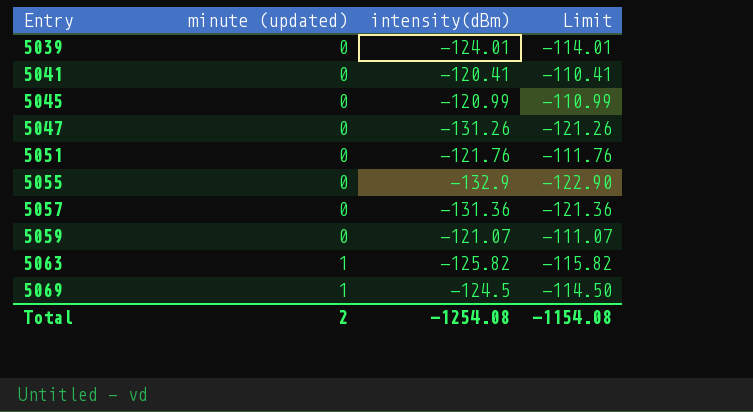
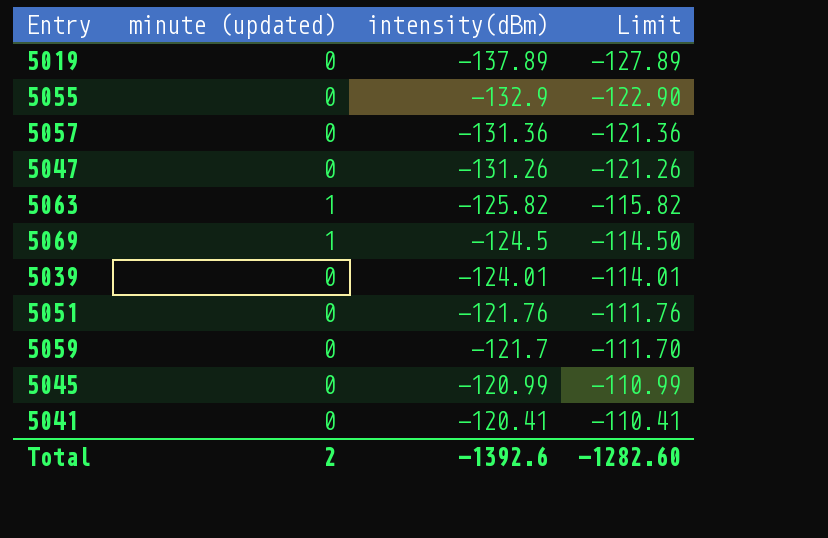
row order: Entry ascending -> intensity(dBm) ascending
row 5019: none -> 0 | -137.89 | -127.89
5059 | intensity(dBm): -121.07 -> -121.7
5059 | Limit: -111.07 -> -111.70
Total | intensity(dBm): -1254.08 -> -1392.6
Total | Limit: -1154.08 -> -1282.60

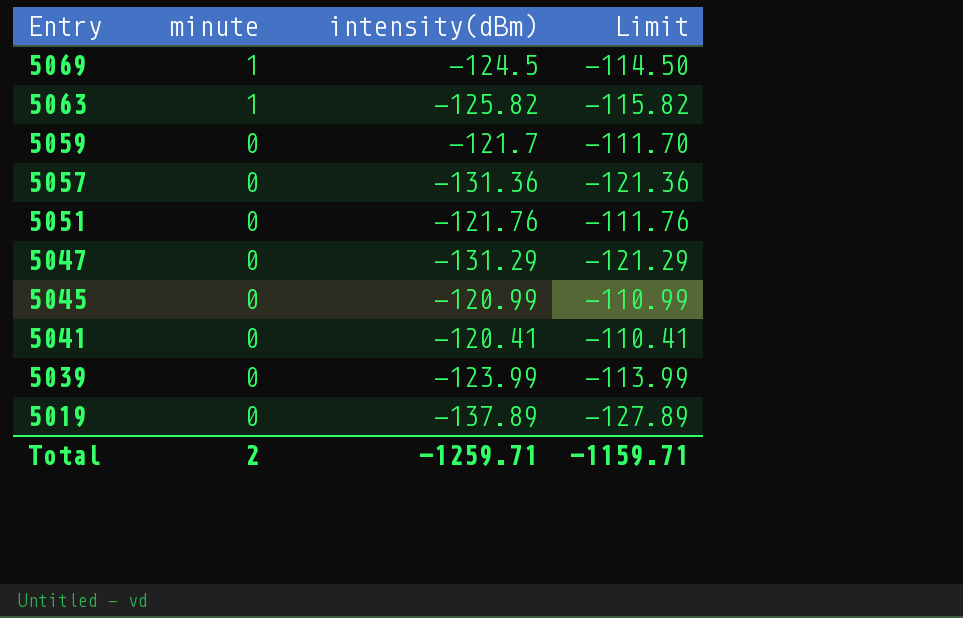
row order: intensity(dBm) ascending -> Entry descending
column name: minute (updated) -> minute
row 5055: 0 | -132.9 | -122.90 -> none
5047 | intensity(dBm): -131.26 -> -131.29
5047 | Limit: -121.26 -> -121.29
5039 | intensity(dBm): -124.01 -> -123.99
5039 | Limit: -114.01 -> -113.99
Total | intensity(dBm): -1392.6 -> -1259.71
Total | Limit: -1282.60 -> -1159.71

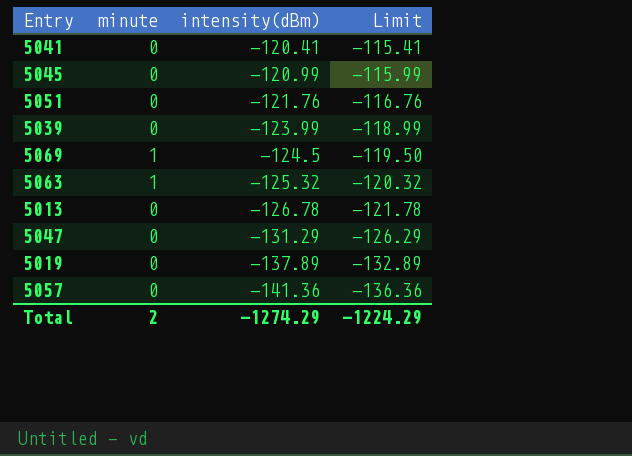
row order: Entry descending -> intensity(dBm) descending
column Limit | formula: [intensity(dBm)] + 10 -> [intensity(dBm)] + 5
row 5059: 0 | -121.7 | -111.70 -> none
5063 | intensity(dBm): -125.82 -> -125.32
row 5013: none -> 0 | -126.78 | -121.78
5057 | intensity(dBm): -131.36 -> -141.36
Total | intensity(dBm): -1259.71 -> -1274.29
Total | Limit: -1159.71 -> -1224.29

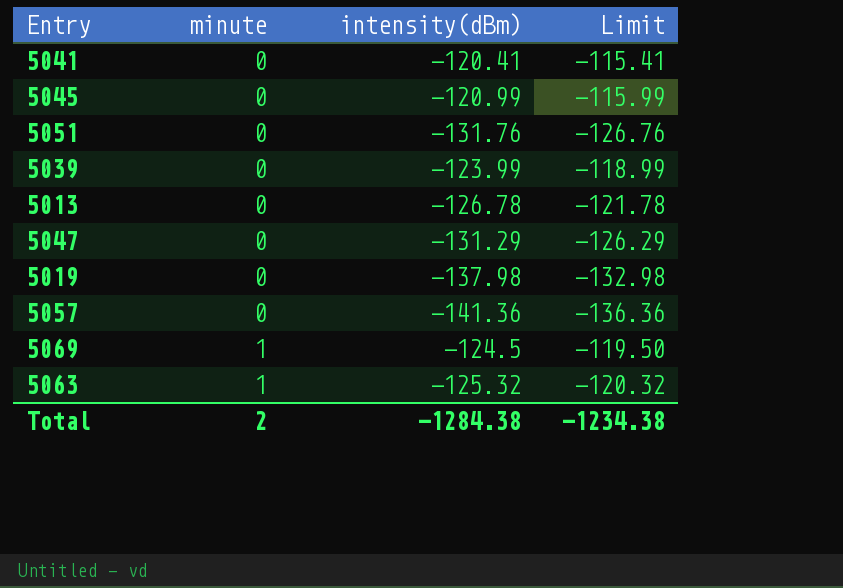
row order: intensity(dBm) descending -> minute ascending
5051 | intensity(dBm): -121.76 -> -131.76
5051 | Limit: -116.76 -> -126.76
5019 | intensity(dBm): -137.89 -> -137.98
5019 | Limit: -132.89 -> -132.98
Total | intensity(dBm): -1274.29 -> -1284.38
Total | Limit: -1224.29 -> -1234.38

